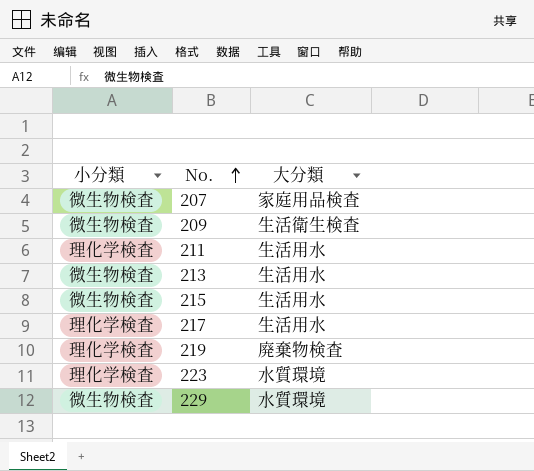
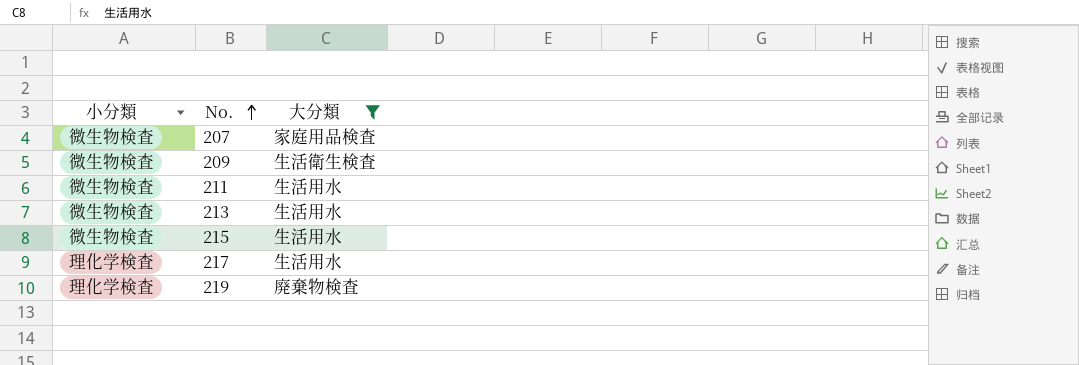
filter: none -> 大分類 != 水質環境
211 | 小分類: 理化学検査 -> 微生物検査

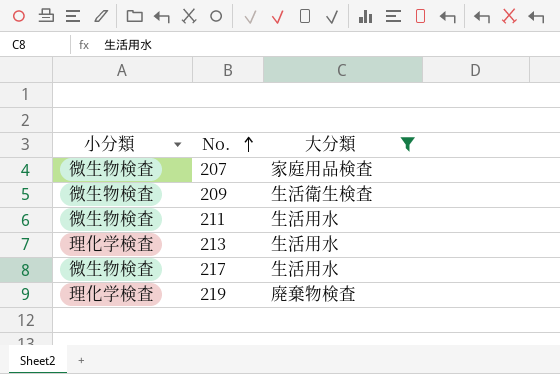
row 215: 微生物検査 | 生活用水 -> none
213 | 小分類: 微生物検査 -> 理化学検査
217 | 小分類: 理化学検査 -> 微生物検査

